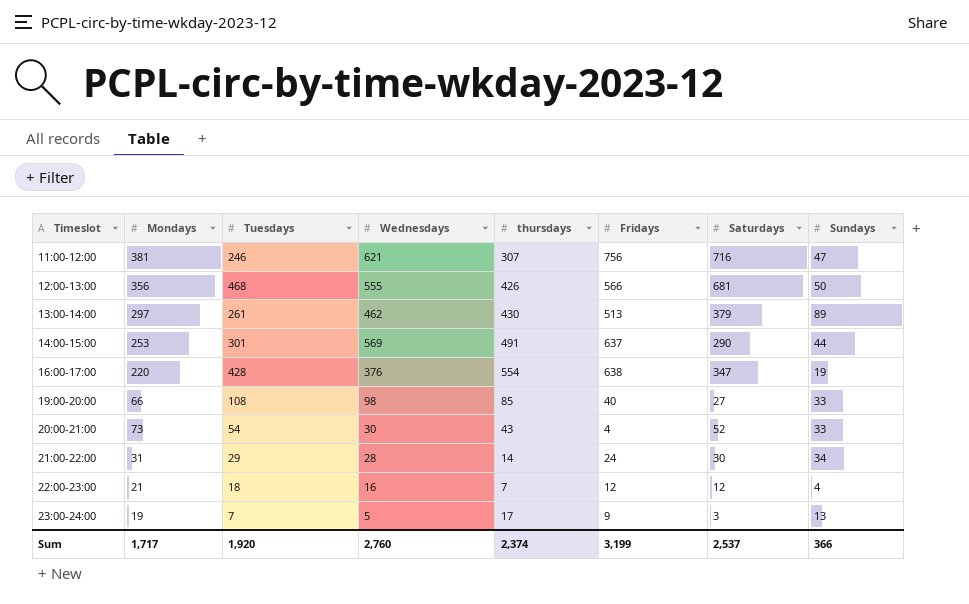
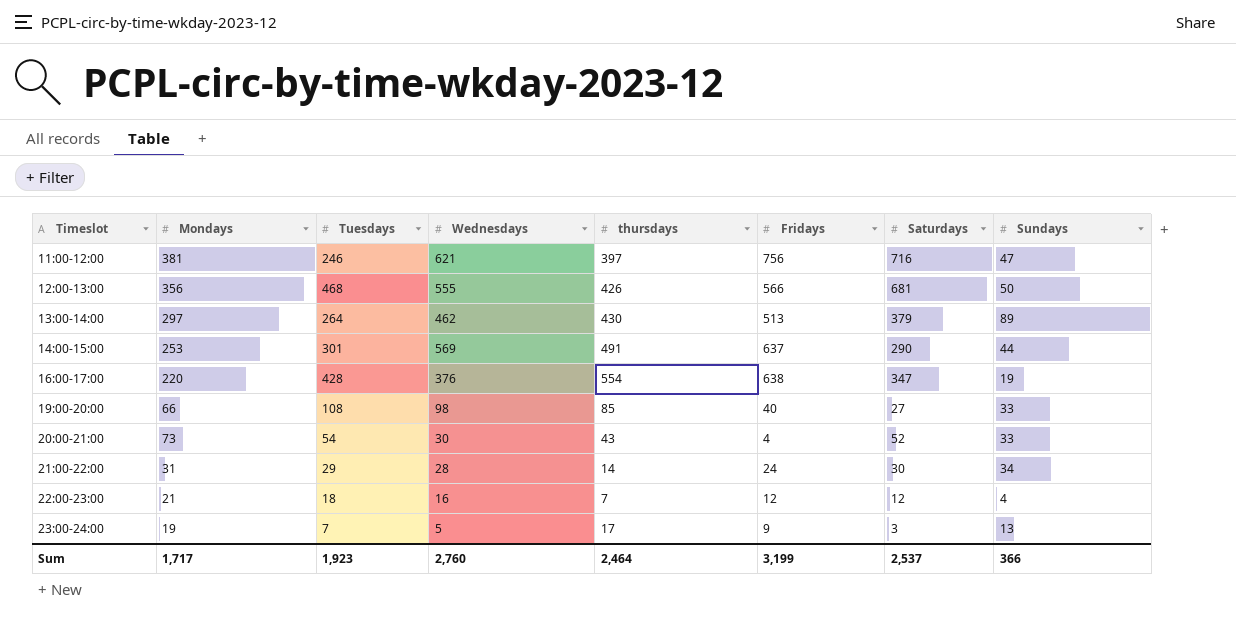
11:00-12:00 | thursdays: 307 -> 397
13:00-14:00 | Tuesdays: 261 -> 264
Sum | Tuesdays: 1,920 -> 1,923
Sum | thursdays: 2,374 -> 2,464

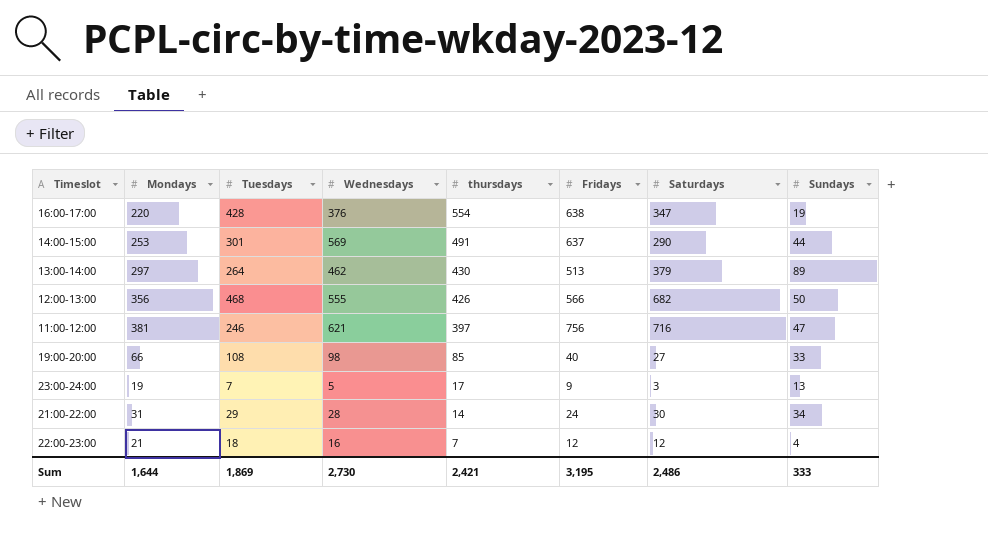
row order: Timeslot ascending -> thursdays descending
row 20:00-21:00: 73 | 54 | 30 | 43 | 4 | 52 | 33 -> none
12:00-13:00 | Saturdays: 681 -> 682
Sum | Mondays: 1,717 -> 1,644
Sum | Tuesdays: 1,923 -> 1,869
Sum | Wednesdays: 2,760 -> 2,730
Sum | thursdays: 2,464 -> 2,421
Sum | Fridays: 3,199 -> 3,195
Sum | Saturdays: 2,537 -> 2,486
Sum | Sundays: 366 -> 333

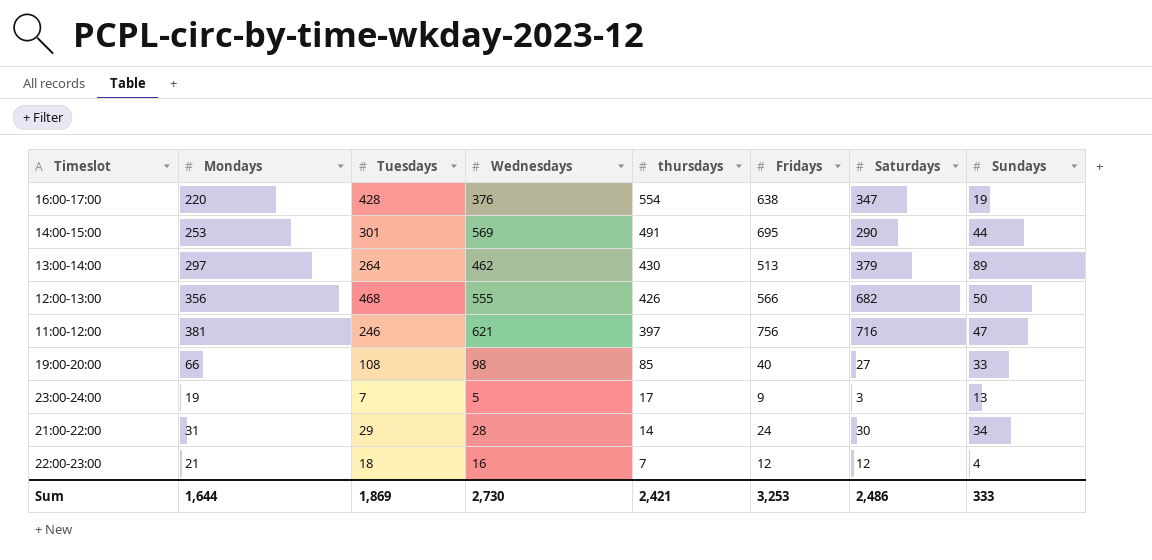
14:00-15:00 | Fridays: 637 -> 695
Sum | Fridays: 3,195 -> 3,253

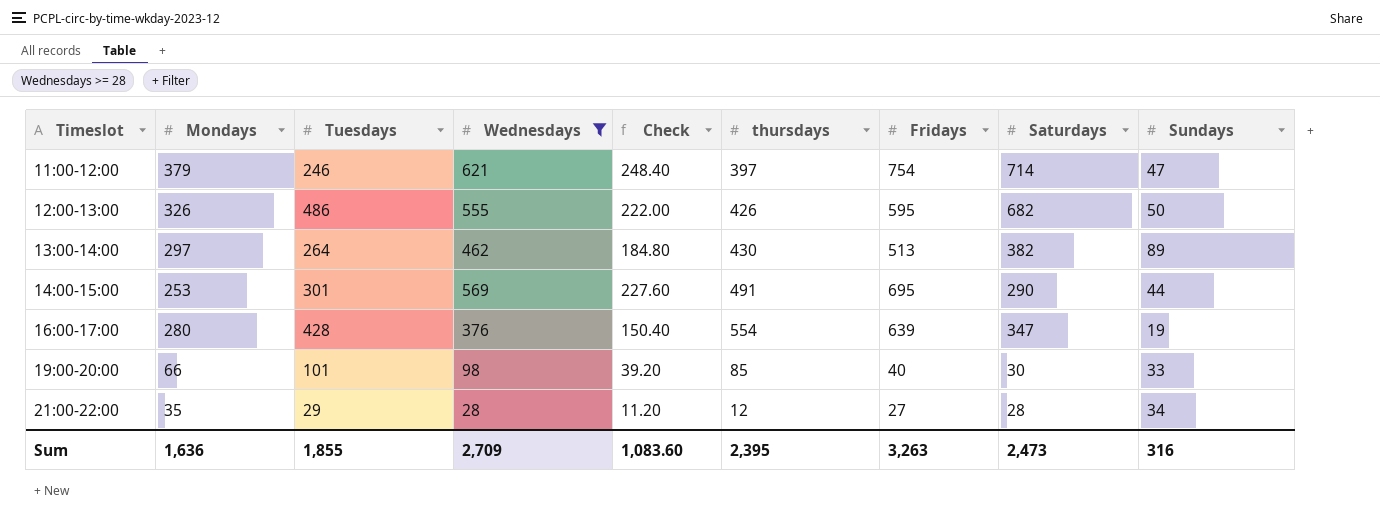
filter: none -> Wednesdays >= 28
row order: thursdays descending -> Timeslot ascending
column Check | formula: none -> [Wednesdays] * 0.4
11:00-12:00 | Mondays: 381 -> 379
11:00-12:00 | Fridays: 756 -> 754
11:00-12:00 | Saturdays: 716 -> 714
12:00-13:00 | Mondays: 356 -> 326
12:00-13:00 | Tuesdays: 468 -> 486
12:00-13:00 | Fridays: 566 -> 595
13:00-14:00 | Saturdays: 379 -> 382
16:00-17:00 | Mondays: 220 -> 280
16:00-17:00 | Fridays: 638 -> 639
19:00-20:00 | Tuesdays: 108 -> 101
19:00-20:00 | Saturdays: 27 -> 30
21:00-22:00 | Mondays: 31 -> 35
21:00-22:00 | thursdays: 14 -> 12
21:00-22:00 | Fridays: 24 -> 27
21:00-22:00 | Saturdays: 30 -> 28
Sum | Mondays: 1,644 -> 1,636
Sum | Tuesdays: 1,869 -> 1,855
Sum | Wednesdays: 2,730 -> 2,709
Sum | thursdays: 2,421 -> 2,395
Sum | Fridays: 3,253 -> 3,263
Sum | Saturdays: 2,486 -> 2,473
Sum | Sundays: 333 -> 316

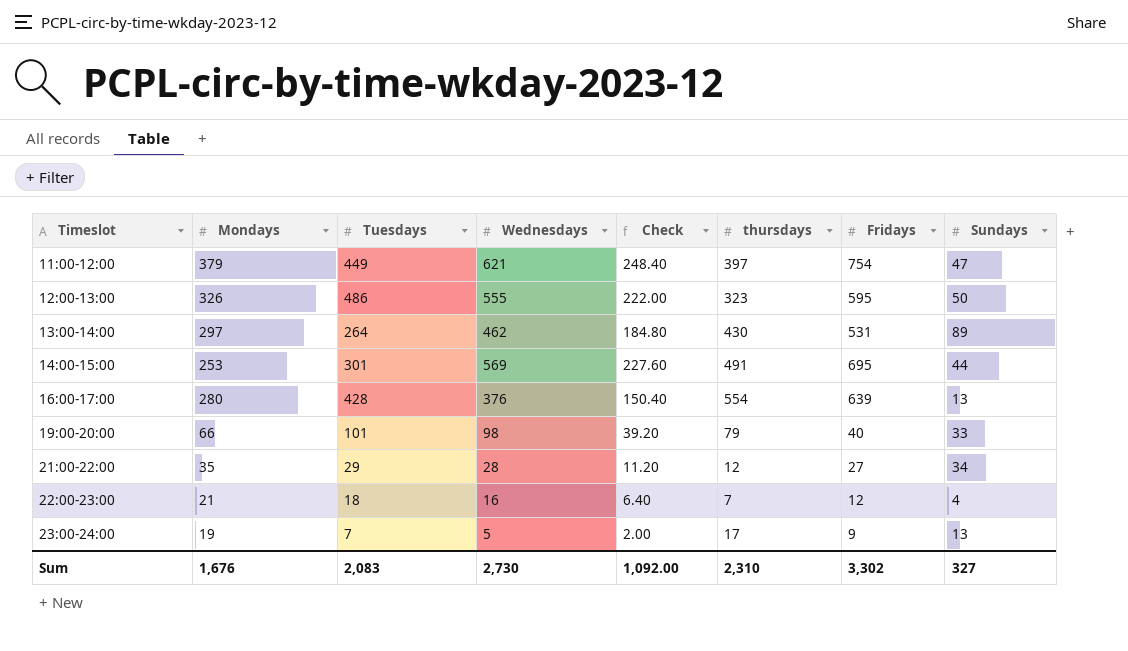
filter: Wednesdays >= 28 -> none
column Saturdays | position: 8 -> none
11:00-12:00 | Tuesdays: 246 -> 449
12:00-13:00 | thursdays: 426 -> 323
13:00-14:00 | Fridays: 513 -> 531
16:00-17:00 | Sundays: 19 -> 13
19:00-20:00 | thursdays: 85 -> 79
Sum | Mondays: 1,636 -> 1,676
Sum | Tuesdays: 1,855 -> 2,083
Sum | Wednesdays: 2,709 -> 2,730
Sum | Check: 1,083.60 -> 1,092.00
Sum | thursdays: 2,395 -> 2,310
Sum | Fridays: 3,263 -> 3,302
Sum | Sundays: 316 -> 327

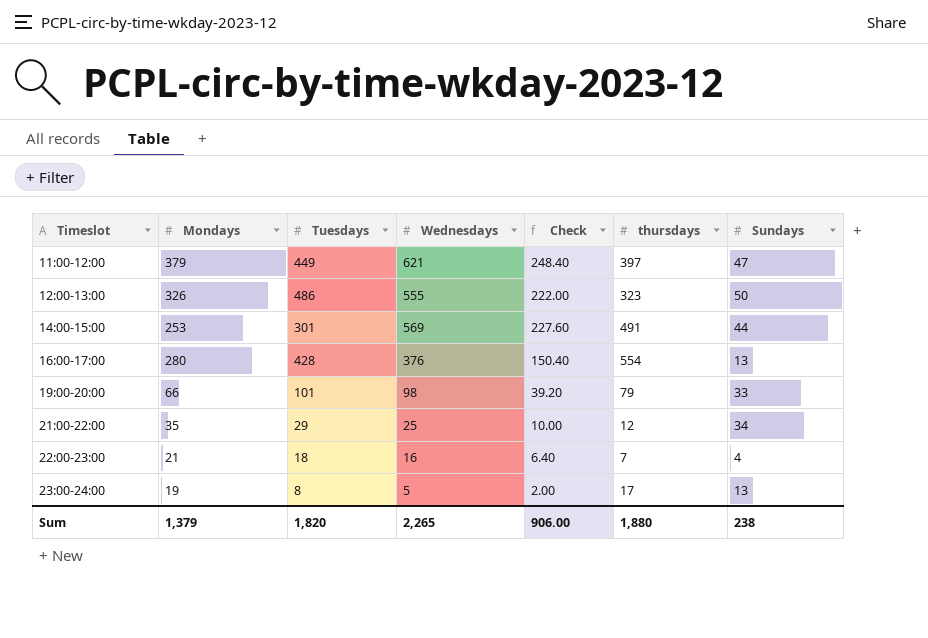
column Fridays | position: 7 -> none
row 13:00-14:00: 297 | 264 | 462 | 184.80 | 430 | 531 | 89 -> none
21:00-22:00 | Wednesdays: 28 -> 25
21:00-22:00 | Check: 11.20 -> 10.00
23:00-24:00 | Tuesdays: 7 -> 8
Sum | Mondays: 1,676 -> 1,379
Sum | Tuesdays: 2,083 -> 1,820
Sum | Wednesdays: 2,730 -> 2,265
Sum | Check: 1,092.00 -> 906.00
Sum | thursdays: 2,310 -> 1,880
Sum | Sundays: 327 -> 238

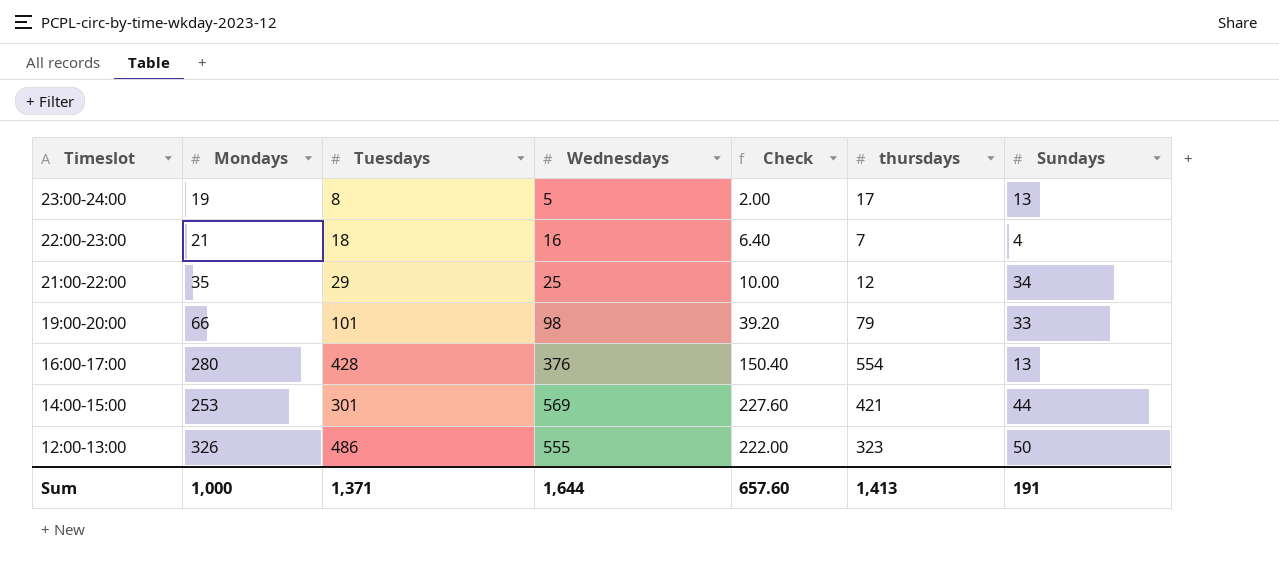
row order: Timeslot ascending -> Timeslot descending
row 11:00-12:00: 379 | 449 | 621 | 248.40 | 397 | 47 -> none
14:00-15:00 | thursdays: 491 -> 421
Sum | Mondays: 1,379 -> 1,000
Sum | Tuesdays: 1,820 -> 1,371
Sum | Wednesdays: 2,265 -> 1,644
Sum | Check: 906.00 -> 657.60
Sum | thursdays: 1,880 -> 1,413
Sum | Sundays: 238 -> 191

